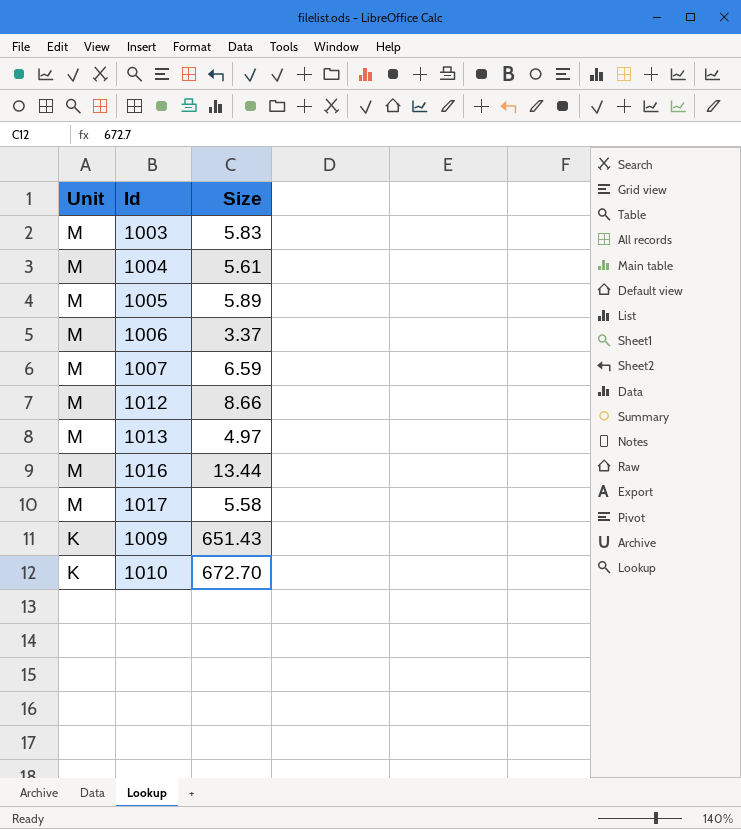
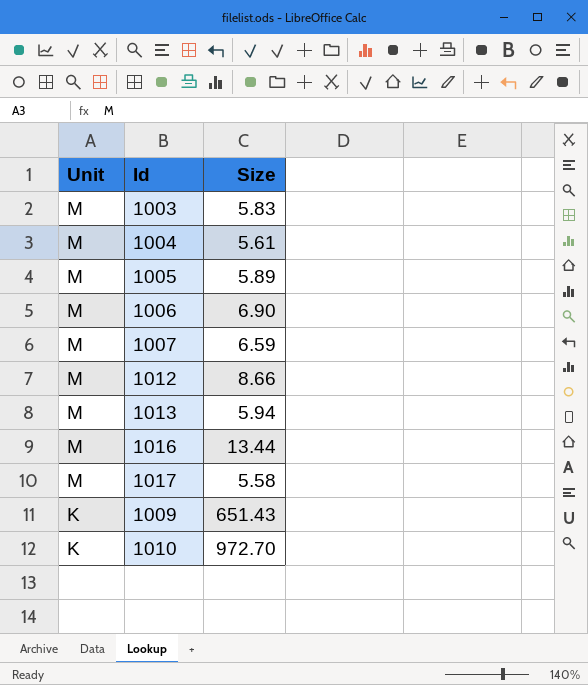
1006 | Size: 3.37 -> 6.90
1013 | Size: 4.97 -> 5.94
1010 | Size: 672.70 -> 972.70

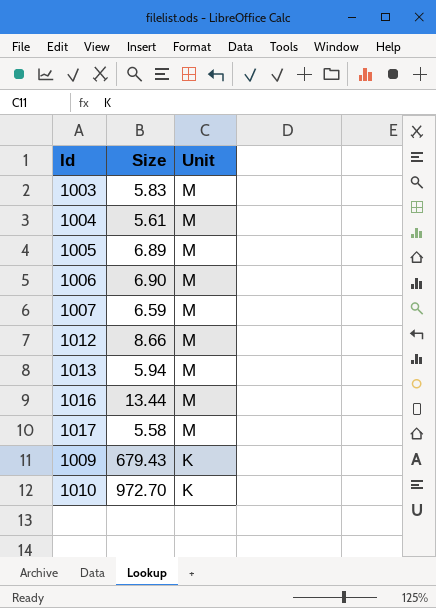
column Unit | position: 1 -> 3
1005 | Size: 5.89 -> 6.89
1009 | Size: 651.43 -> 679.43

